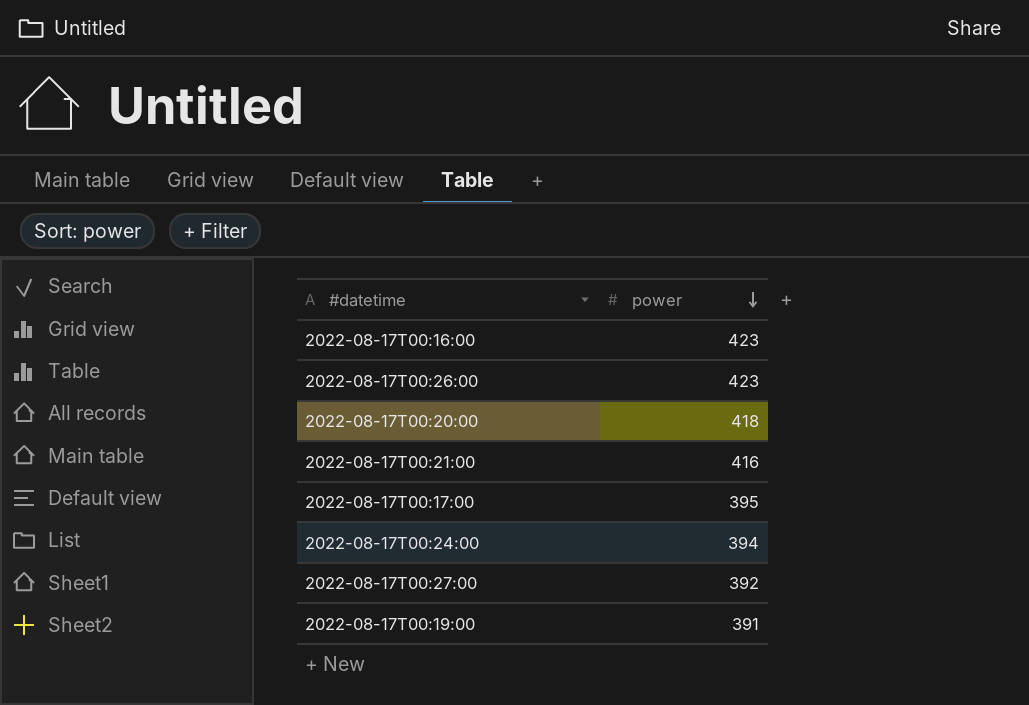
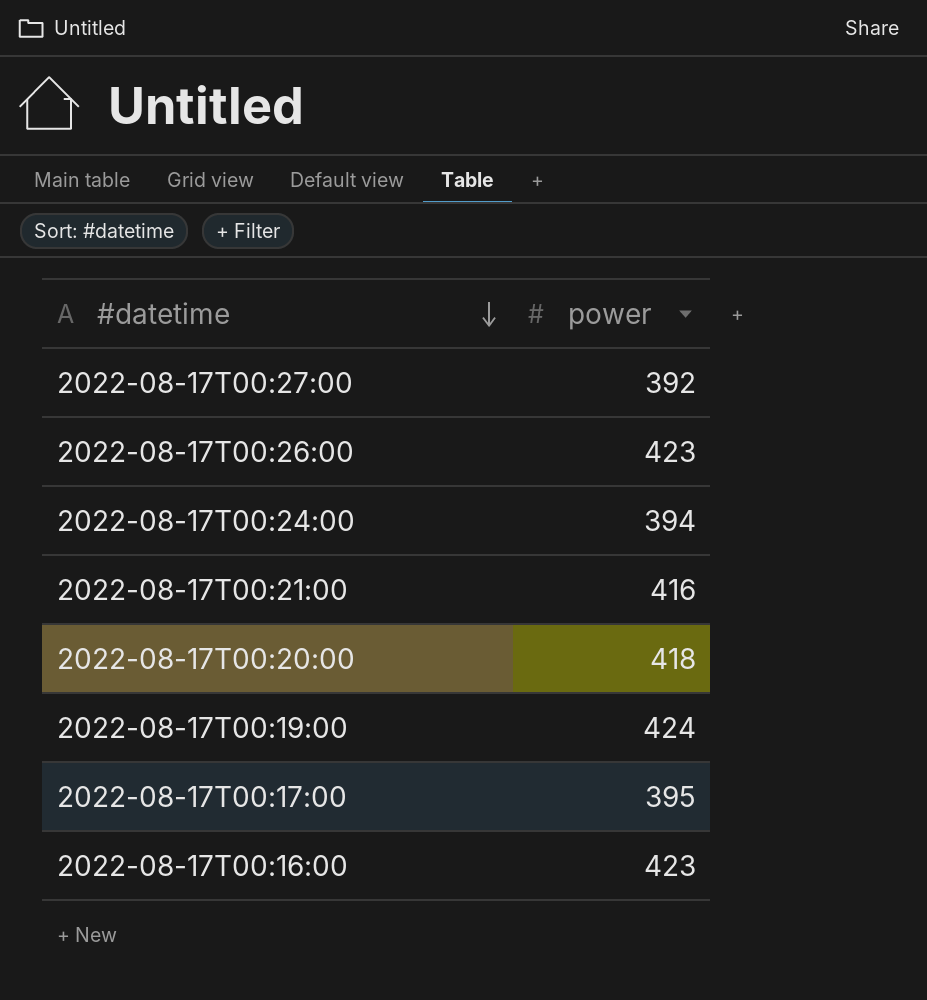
row order: power descending -> #datetime descending
2022-08-17T00:19:00 | power: 391 -> 424

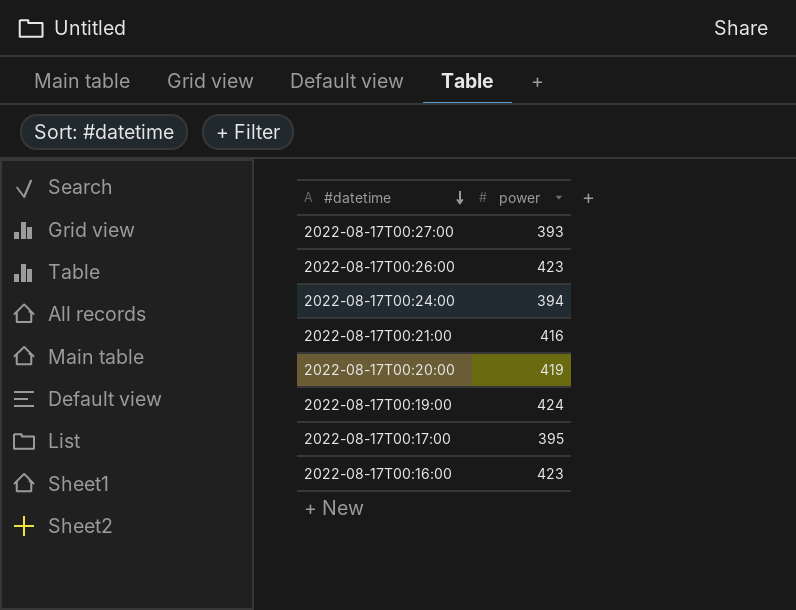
2022-08-17T00:27:00 | power: 392 -> 393
2022-08-17T00:20:00 | power: 418 -> 419

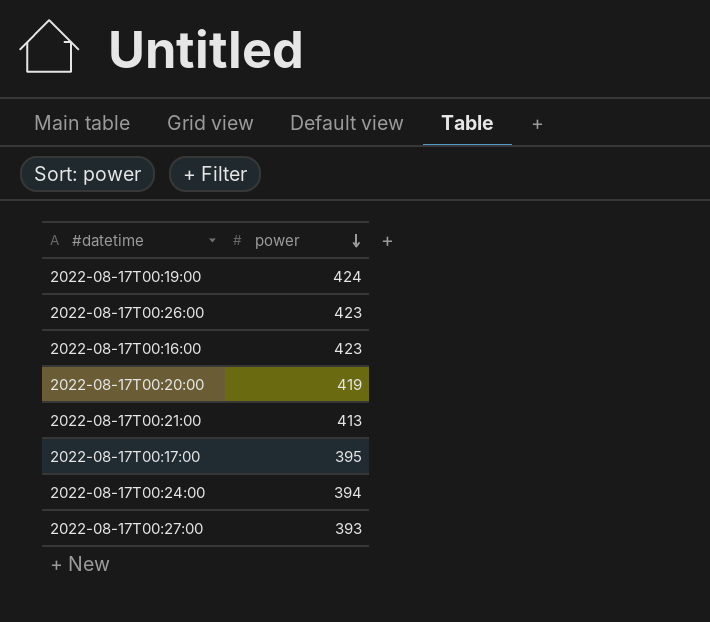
row order: #datetime descending -> power descending
2022-08-17T00:21:00 | power: 416 -> 413

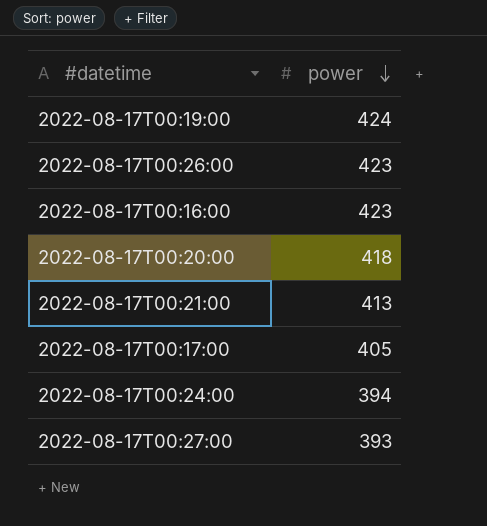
2022-08-17T00:20:00 | power: 419 -> 418
2022-08-17T00:17:00 | power: 395 -> 405

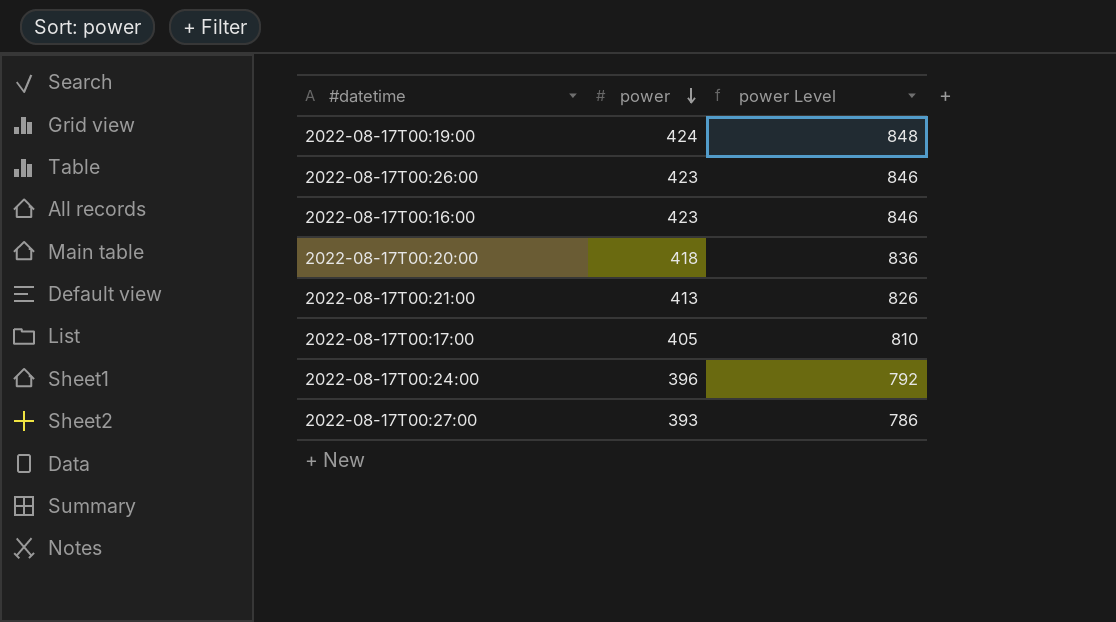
column power Level | formula: none -> [power] * 2
2022-08-17T00:24:00 | power: 394 -> 396

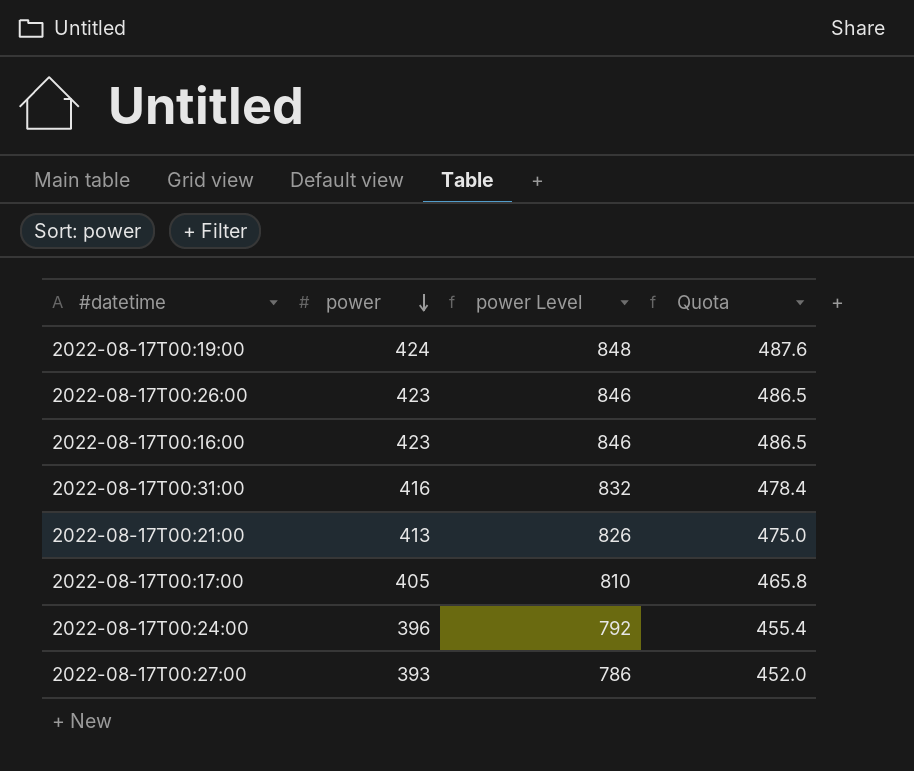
column Quota | formula: none -> [power] * 1.15
row 2022-08-17T00:20:00: 418 | 836 -> none
row 2022-08-17T00:31:00: none -> 416 | 832 | 478.4

